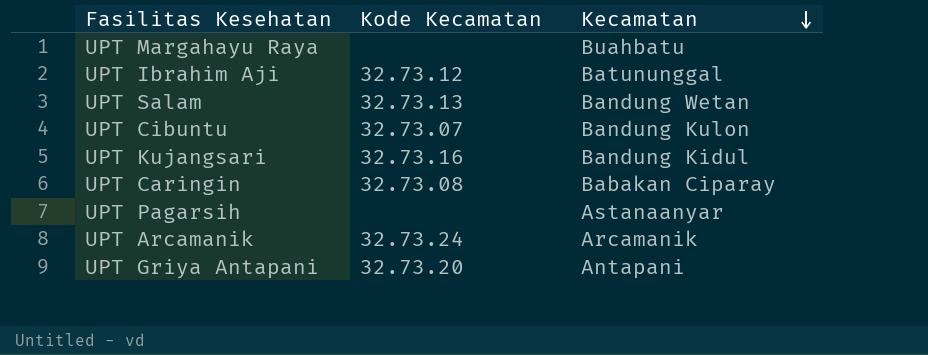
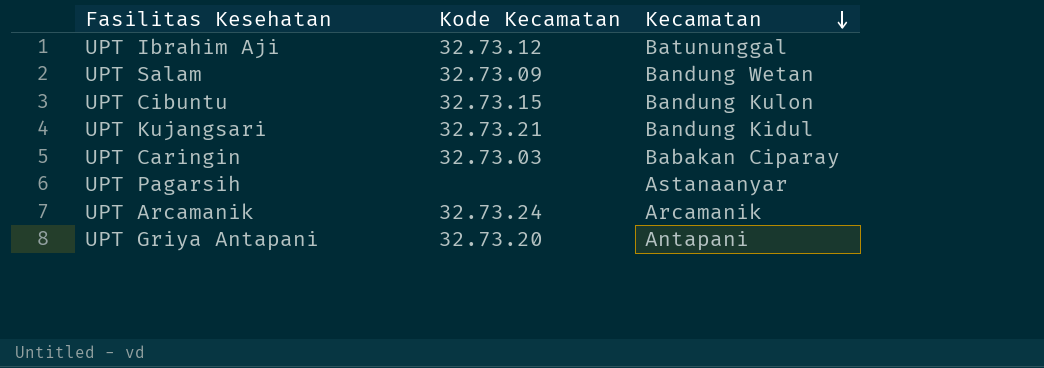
row UPT Margahayu Raya: none | Buahbatu -> none
UPT Salam | Kode Kecamatan: 32.73.13 -> 32.73.09
UPT Cibuntu | Kode Kecamatan: 32.73.07 -> 32.73.15
UPT Kujangsari | Kode Kecamatan: 32.73.16 -> 32.73.21
UPT Caringin | Kode Kecamatan: 32.73.08 -> 32.73.03

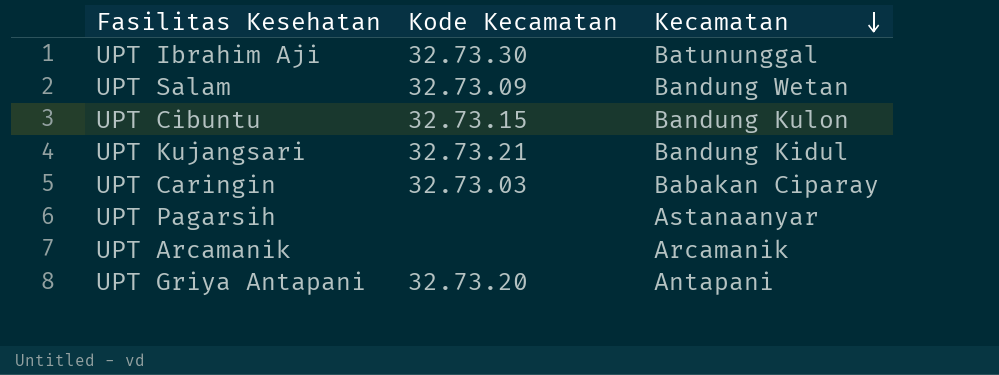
UPT Ibrahim Aji | Kode Kecamatan: 32.73.12 -> 32.73.30
UPT Arcamanik | Kode Kecamatan: 32.73.24 -> none

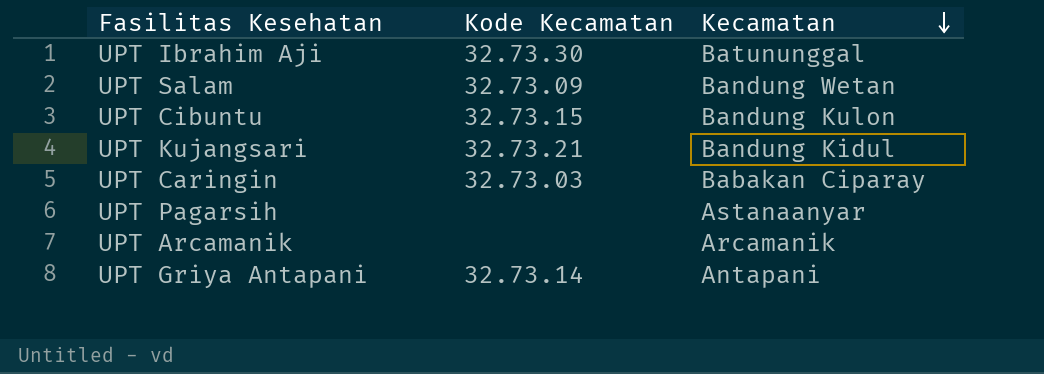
UPT Griya Antapani | Kode Kecamatan: 32.73.20 -> 32.73.14

